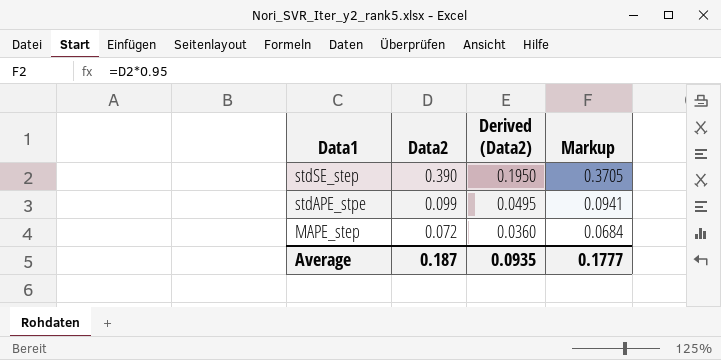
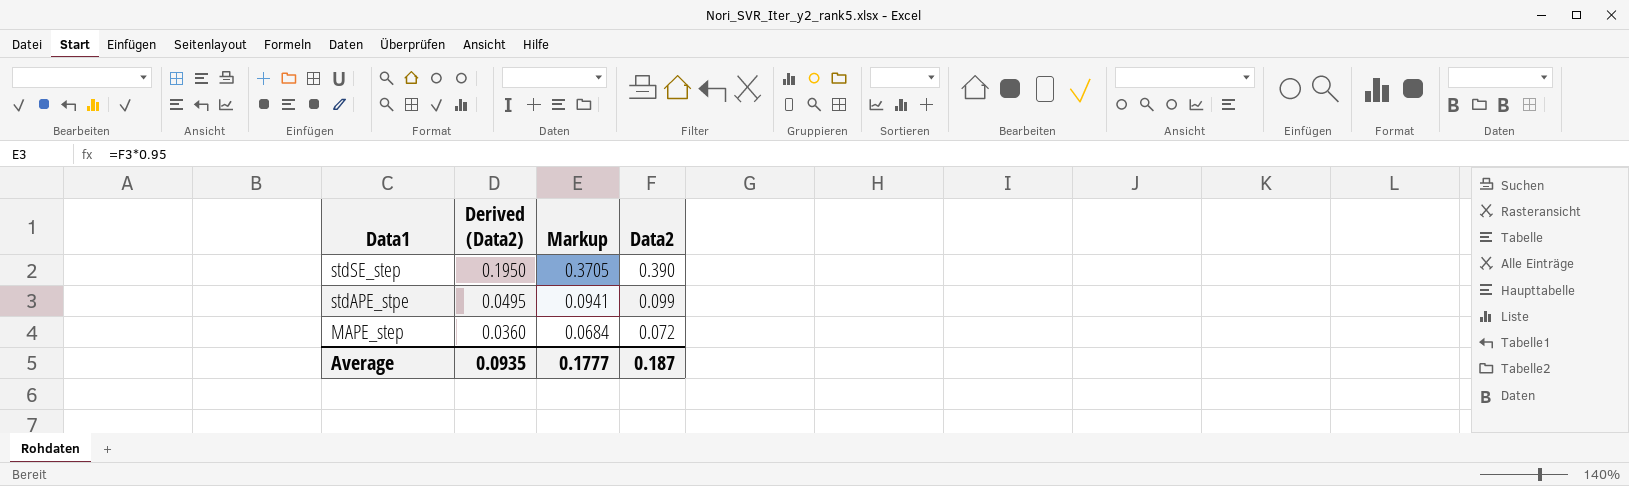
column Data2 | position: 2 -> 4

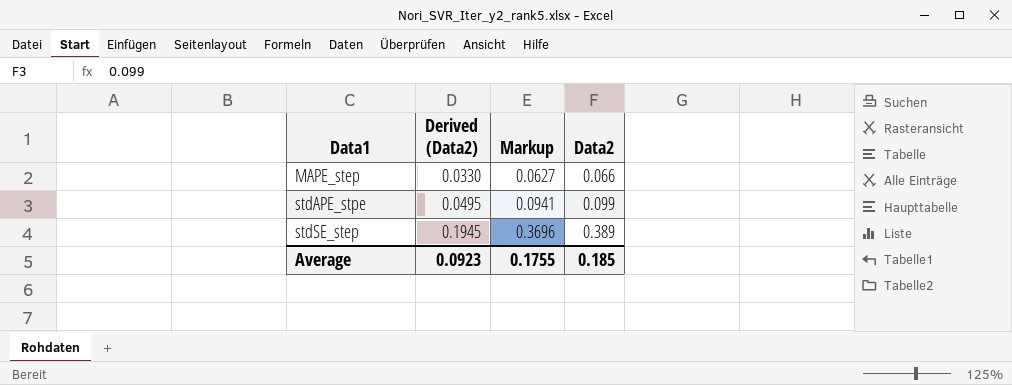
row order: Data1 descending -> Data1 ascending
MAPE_step | Derived (Data2): 0.0360 -> 0.0330
MAPE_step | Markup: 0.0684 -> 0.0627
MAPE_step | Data2: 0.072 -> 0.066
stdSE_step | Derived (Data2): 0.1950 -> 0.1945
stdSE_step | Markup: 0.3705 -> 0.3696
stdSE_step | Data2: 0.390 -> 0.389
Average | Derived (Data2): 0.0935 -> 0.0923
Average | Markup: 0.1777 -> 0.1755
Average | Data2: 0.187 -> 0.185

